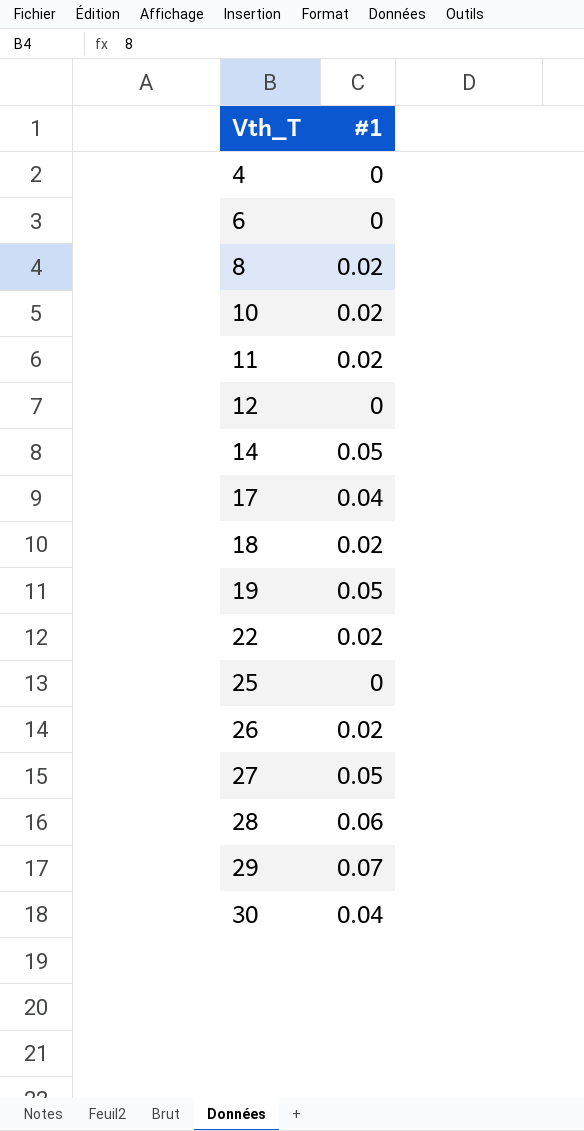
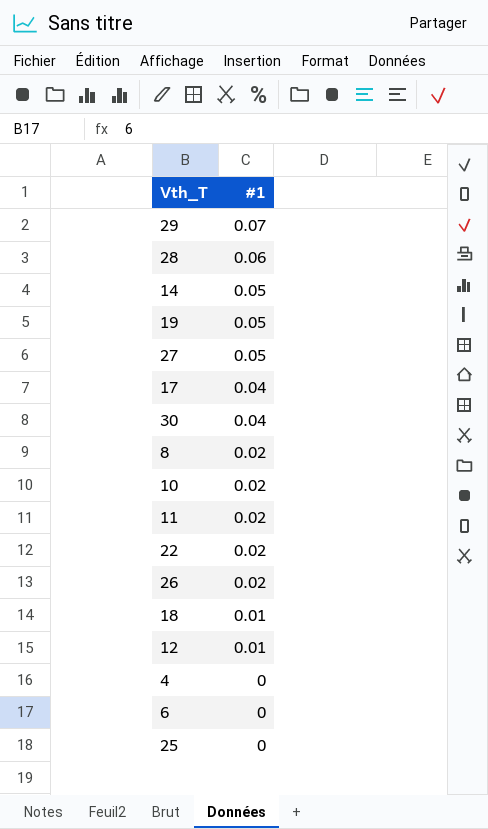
row order: Vth_T ascending -> #1 descending
18 | #1: 0.02 -> 0.01
12 | #1: 0 -> 0.01

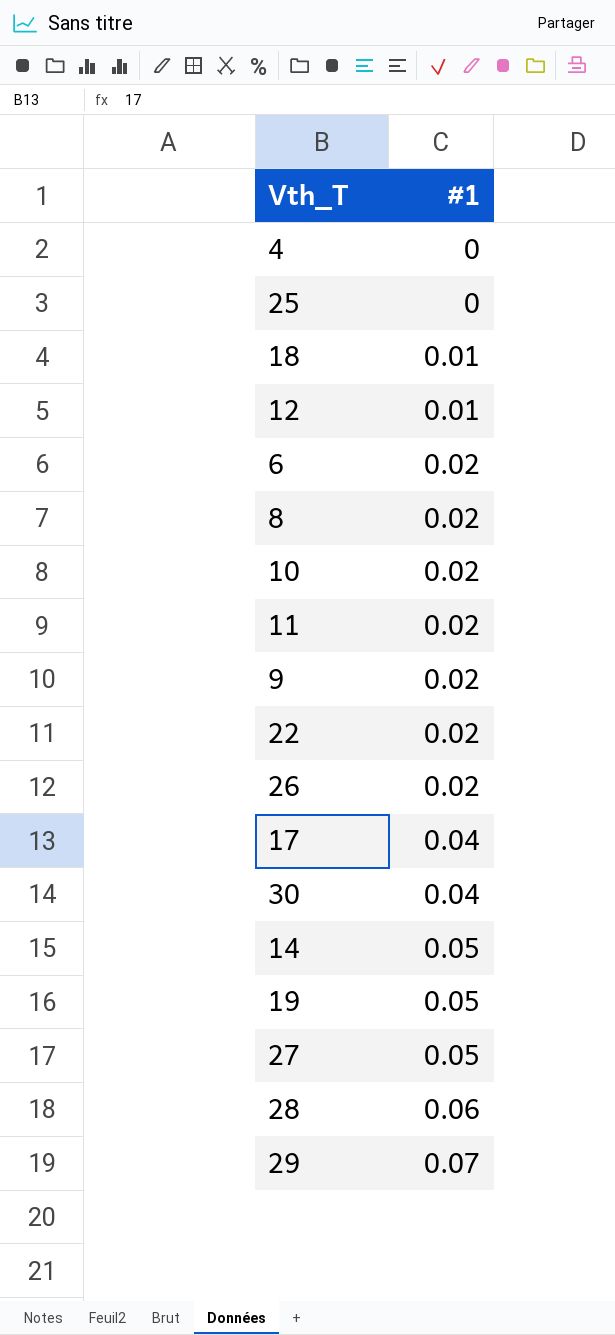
row order: #1 descending -> #1 ascending
6 | #1: 0 -> 0.02
row 9: none -> 0.02

